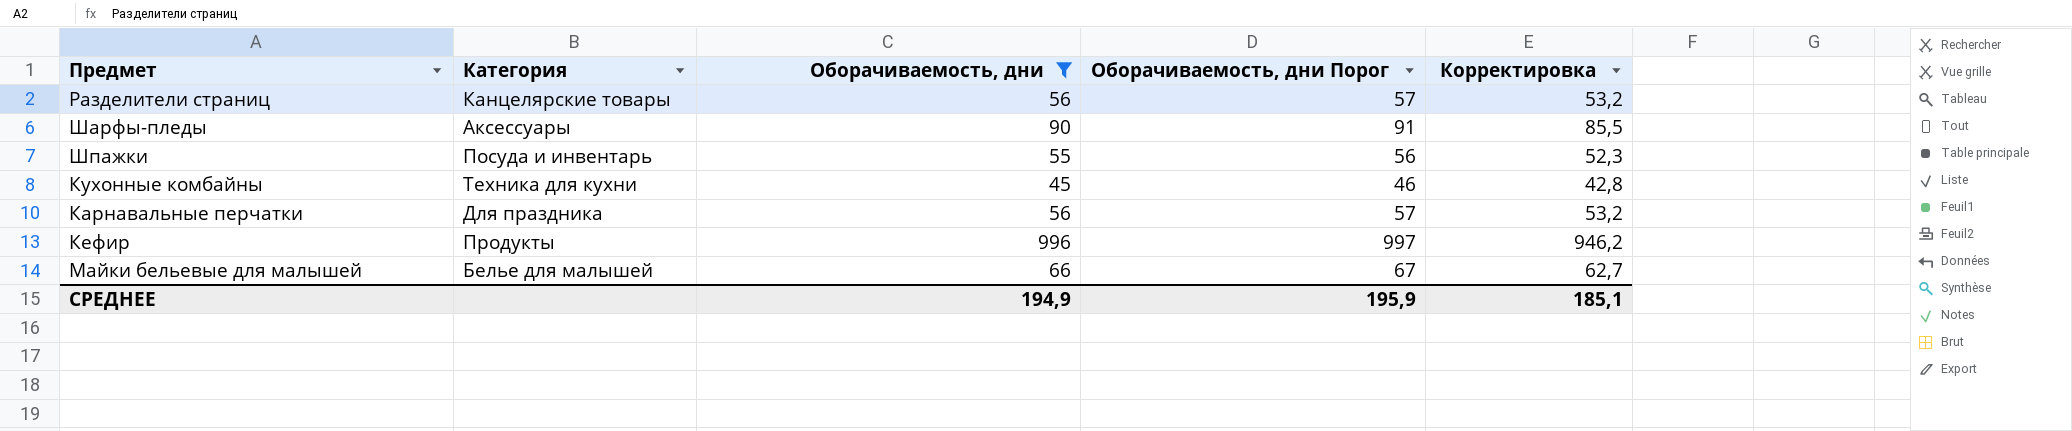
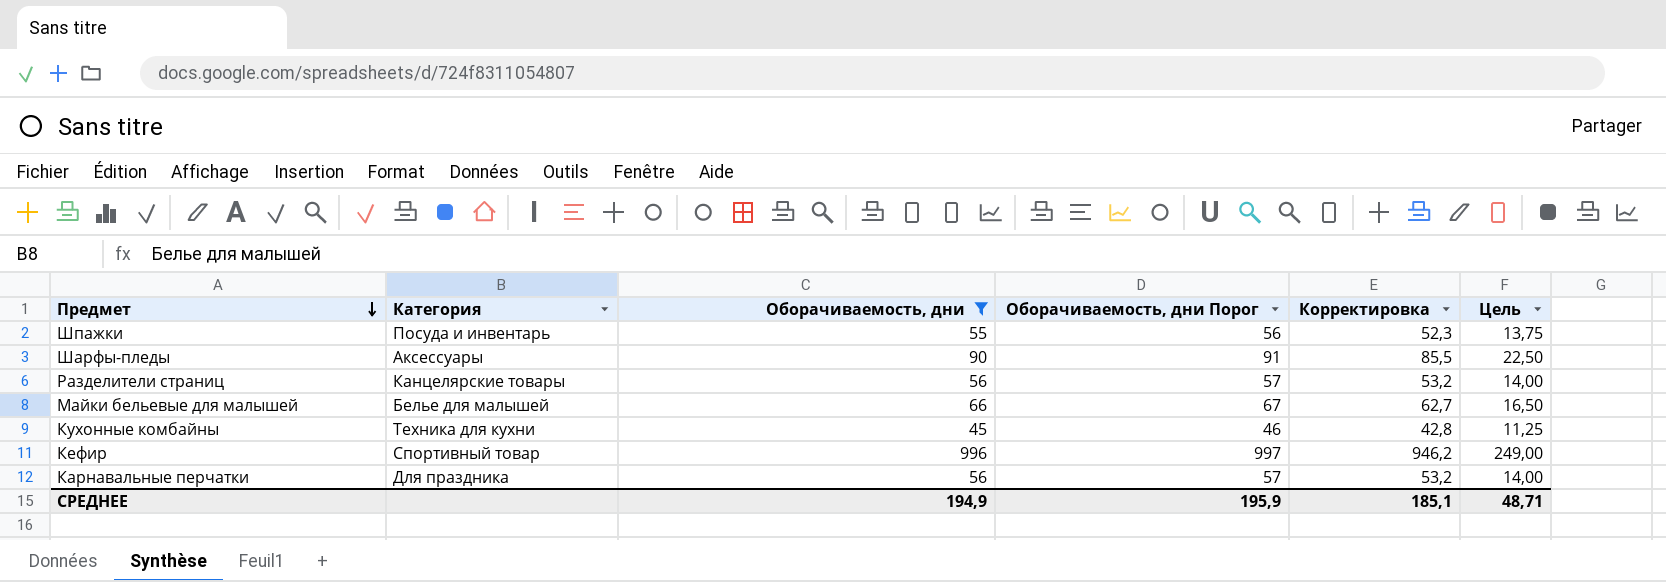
row order: none -> Предмет descending
column Цель | formula: none -> [Оборачиваемость, дни] * 0,25
Кефир | Категория: Продукты -> Спортивный товар

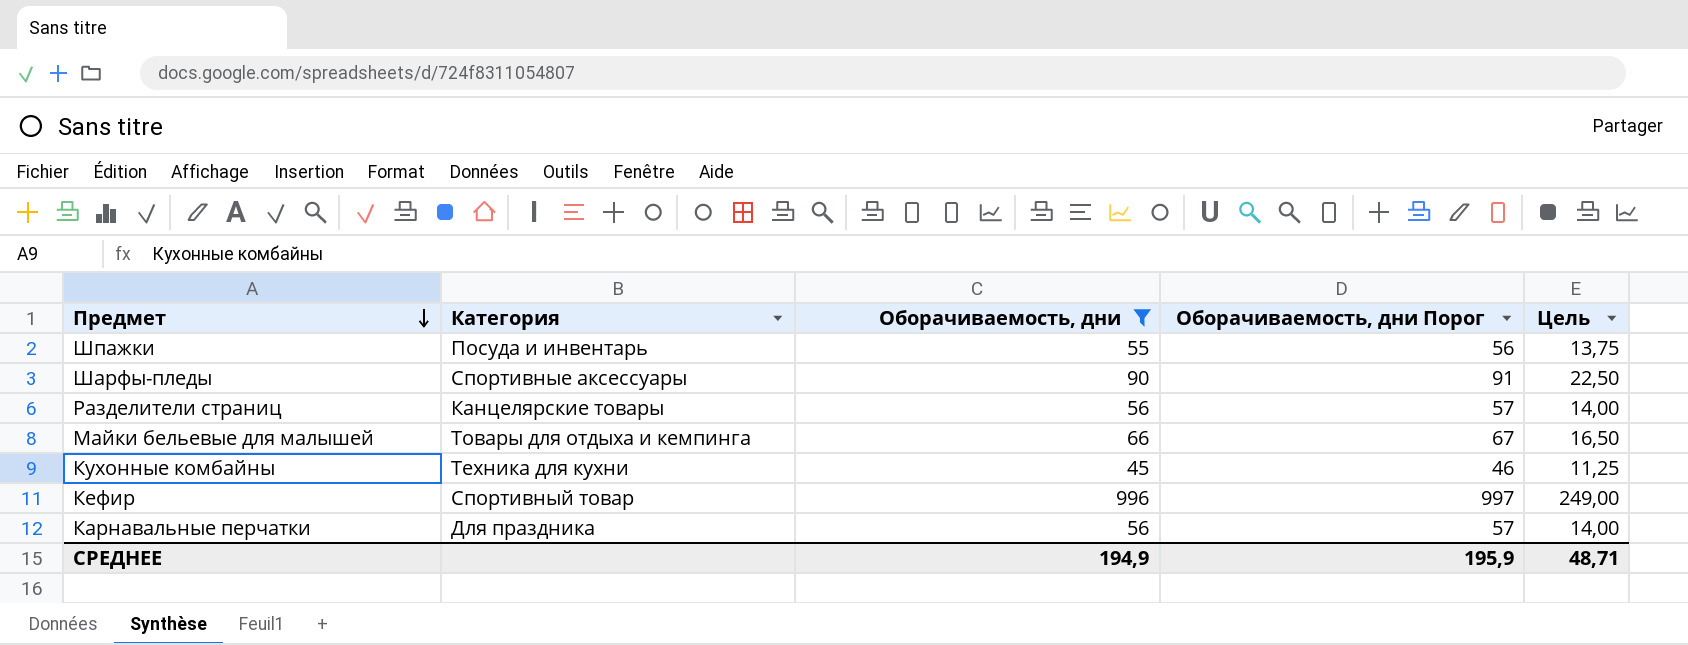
column Корректировка | formula: [Оборачиваемость, дни] * 0,95 -> none
Шарфы-пледы | Категория: Аксессуары -> Спортивные аксессуары
Майки бельевые для малышей | Категория: Белье для малышей -> Товары для отдыха и кемпинга

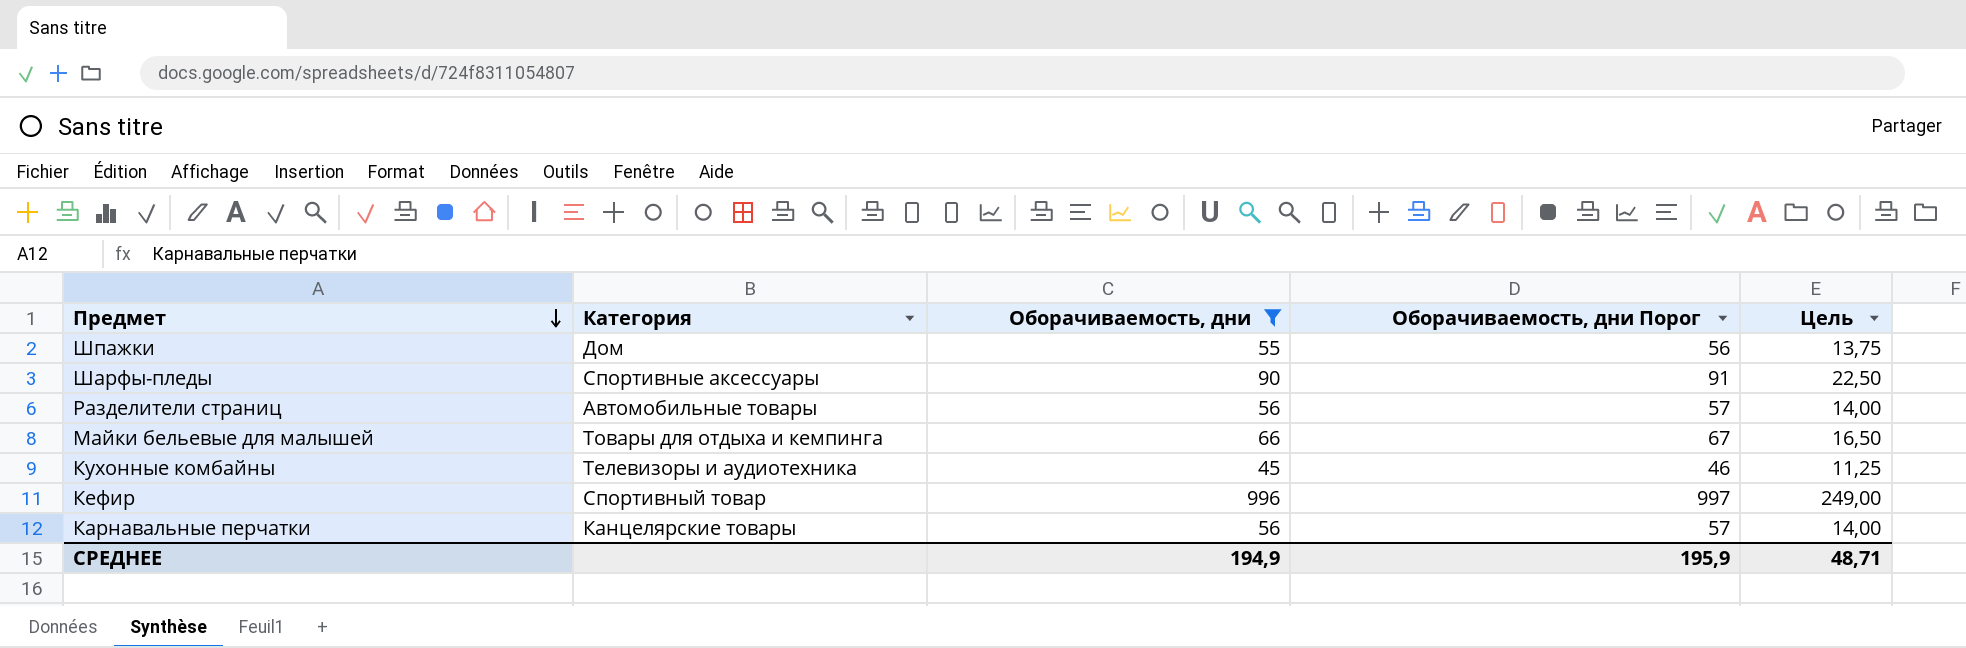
Шпажки | Категория: Посуда и инвентарь -> Дом
Разделители страниц | Категория: Канцелярские товары -> Автомобильные товары
Кухонные комбайны | Категория: Техника для кухни -> Телевизоры и аудиотехника
Карнавальные перчатки | Категория: Для праздника -> Канцелярские товары

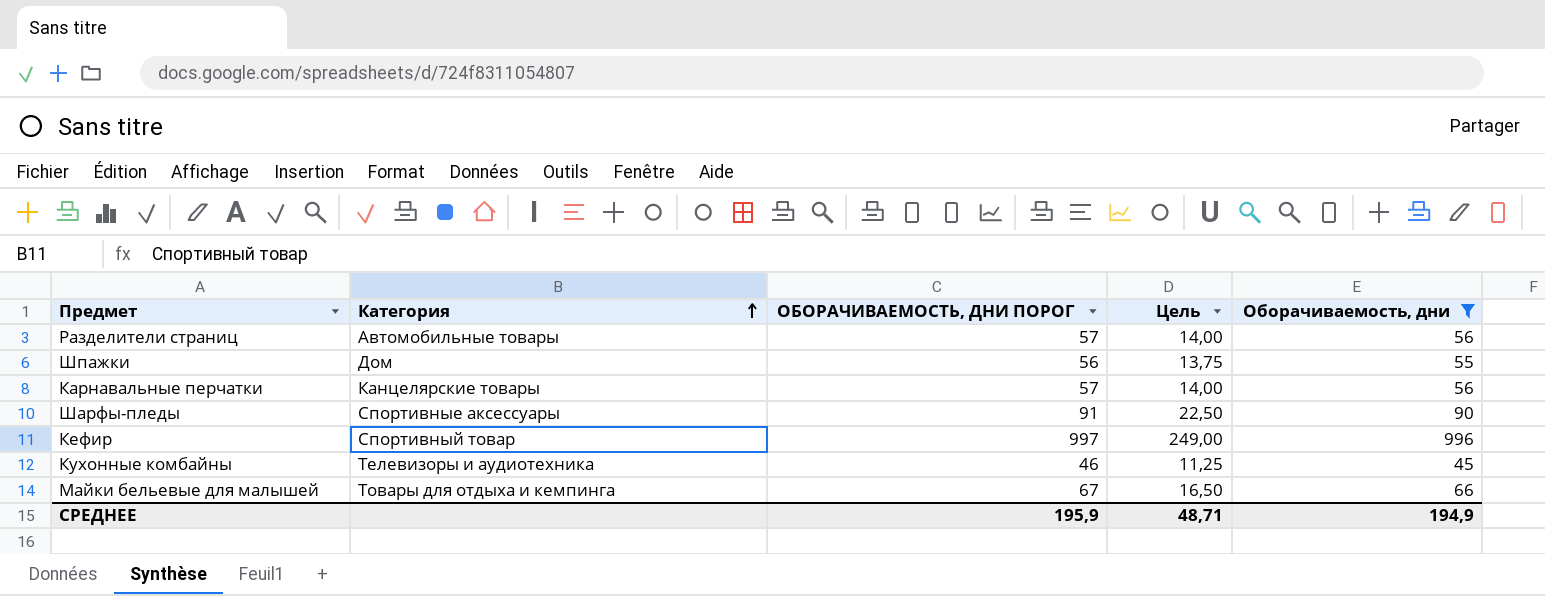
row order: Предмет descending -> Категория ascending
column name: Оборачиваемость, дни Порог -> ОБОРАЧИВАЕМОСТЬ, ДНИ ПОРОГ
column Оборачиваемость, дни | position: 3 -> 5

